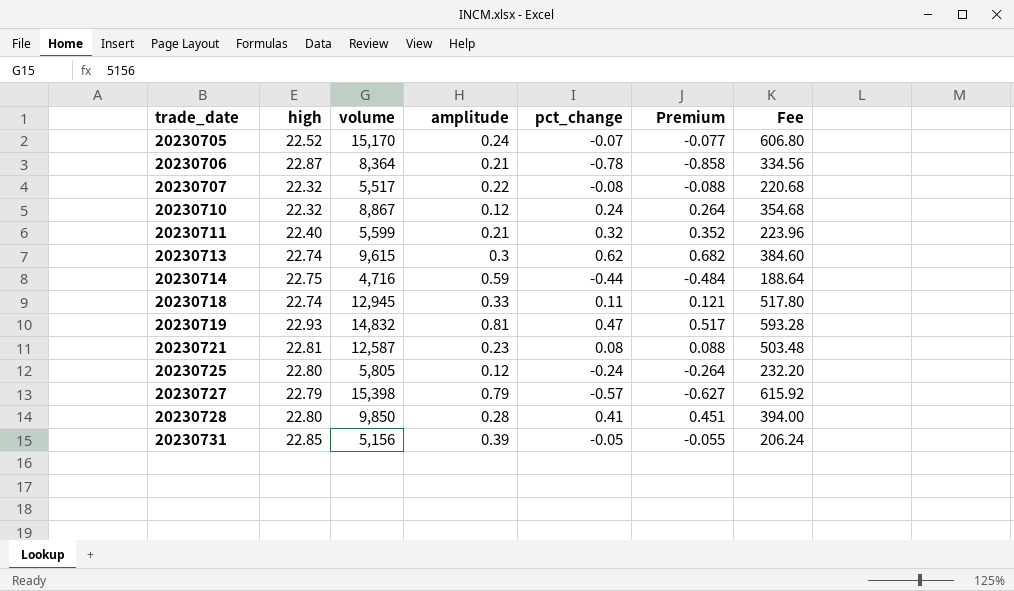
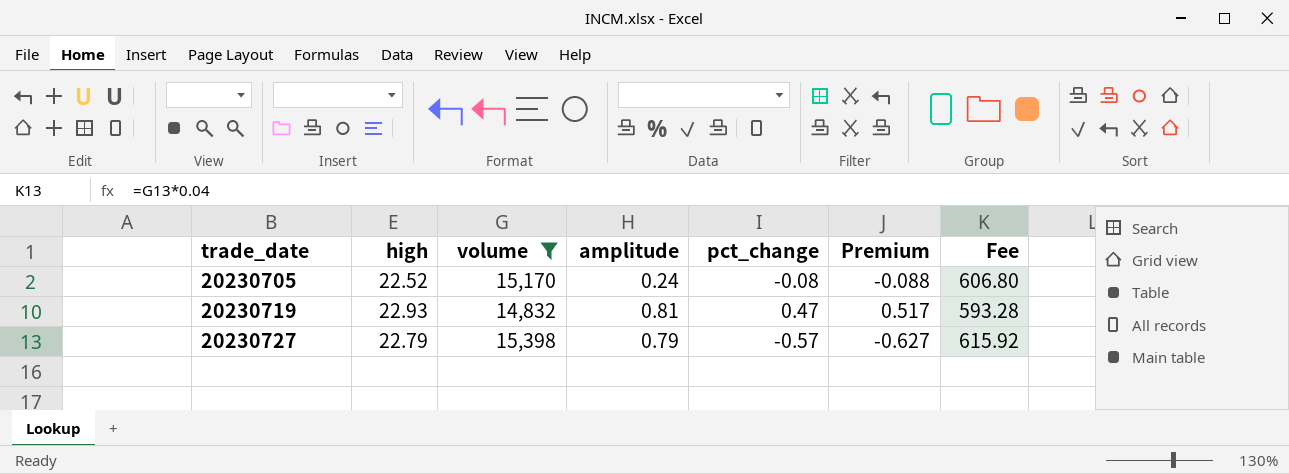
filter: none -> volume >= 14,832
20230705 | pct_change: -0.07 -> -0.08
20230705 | Premium: -0.077 -> -0.088

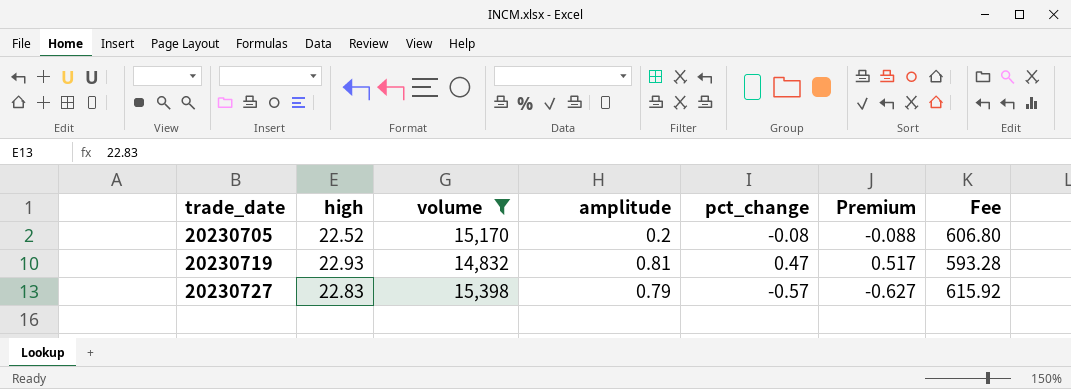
20230705 | amplitude: 0.24 -> 0.2
20230727 | high: 22.79 -> 22.83

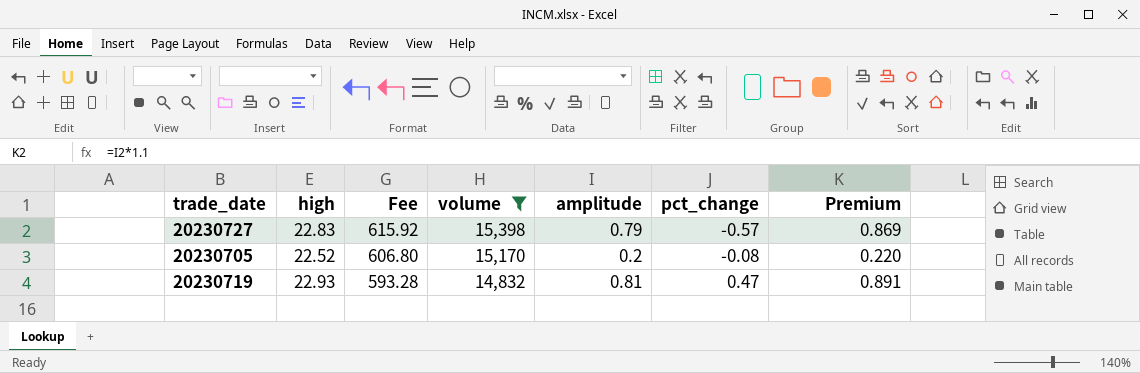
row order: trade_date ascending -> Fee descending
column Fee | position: 7 -> 3
column Premium | formula: [pct_change] * 1.1 -> [amplitude] * 1.1

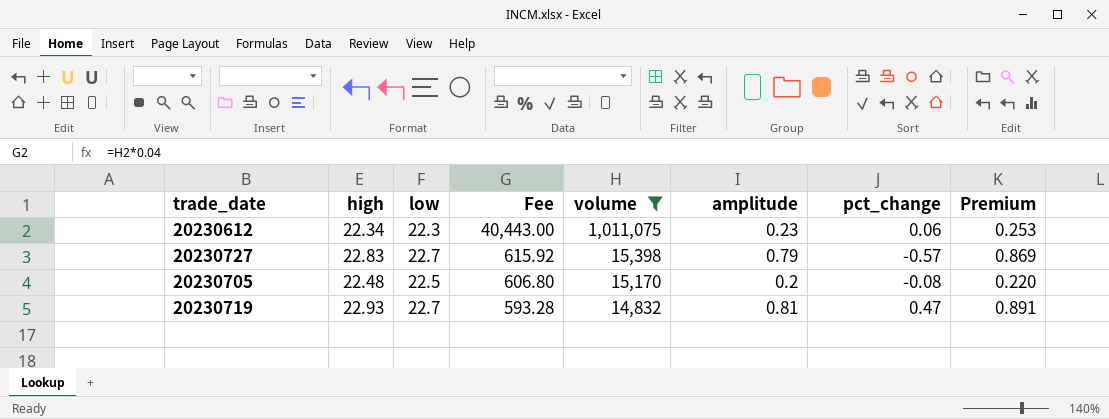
column low | position: none -> 3
row 20230612: none -> 22.34 | 22.3 | 40,443.00 | 1,011,075 | 0.23 | 0.06 | 0.253
20230705 | high: 22.52 -> 22.48

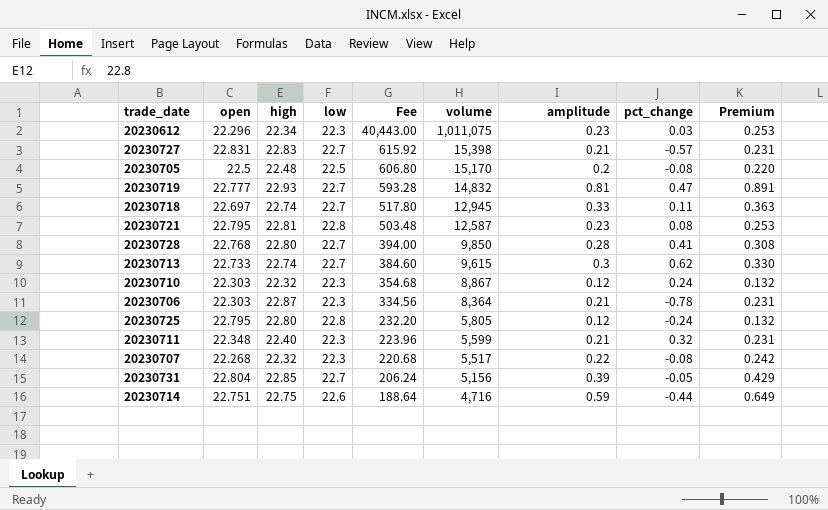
filter: volume >= 14,832 -> none
column open | position: none -> 2
20230612 | pct_change: 0.06 -> 0.03
20230727 | amplitude: 0.79 -> 0.21
20230727 | Premium: 0.869 -> 0.231

